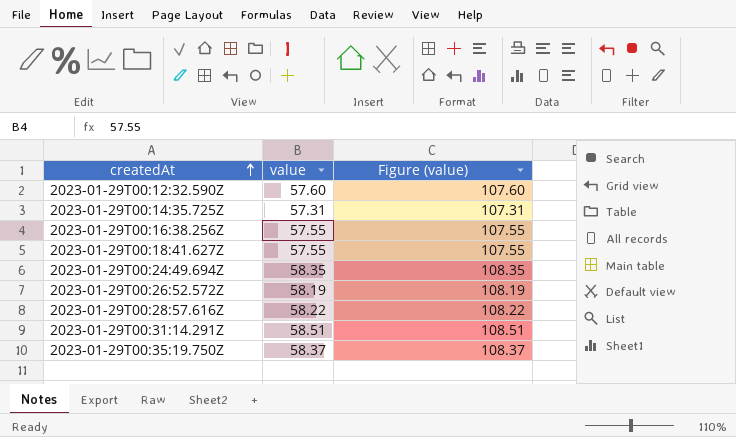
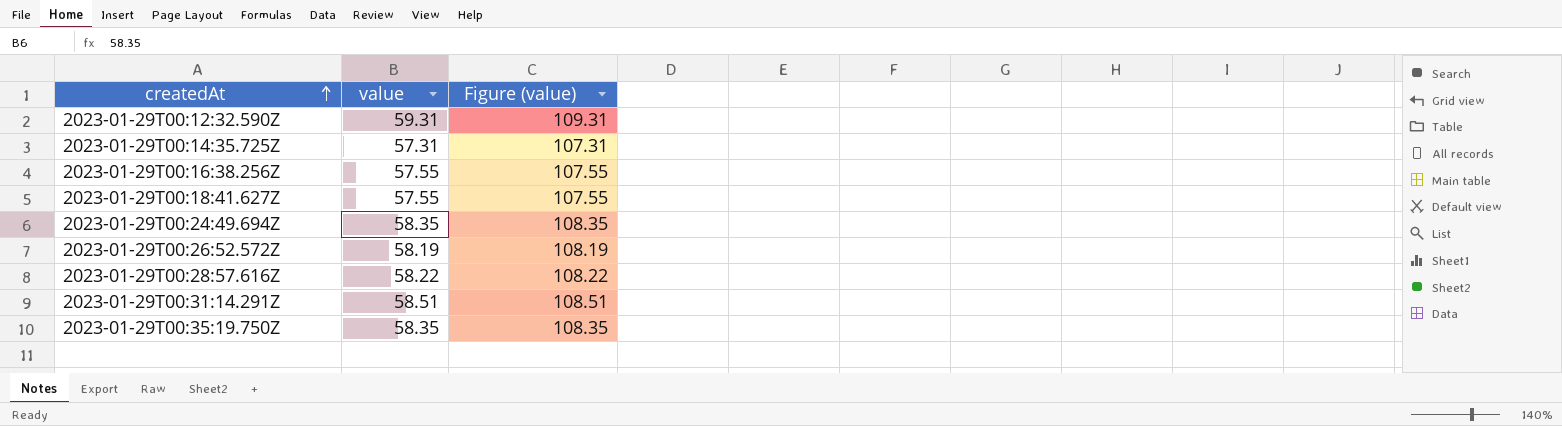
2023-01-29T00:12:32.590Z | value: 57.60 -> 59.31
2023-01-29T00:12:32.590Z | Figure (value): 107.60 -> 109.31
2023-01-29T00:35:19.750Z | value: 58.37 -> 58.35
2023-01-29T00:35:19.750Z | Figure (value): 108.37 -> 108.35

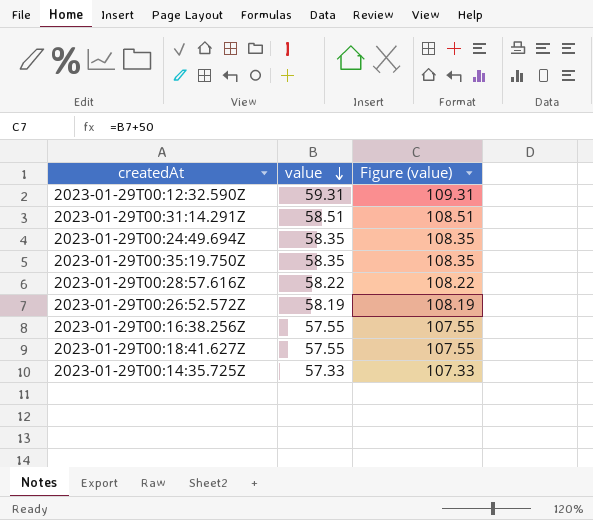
row order: createdAt ascending -> value descending
2023-01-29T00:14:35.725Z | value: 57.31 -> 57.33
2023-01-29T00:14:35.725Z | Figure (value): 107.31 -> 107.33

